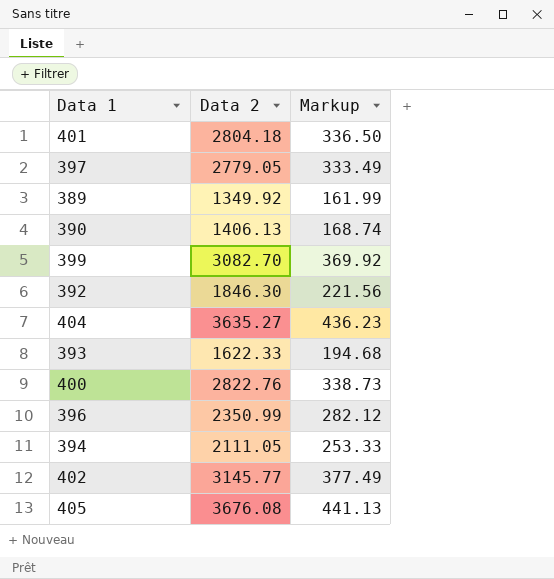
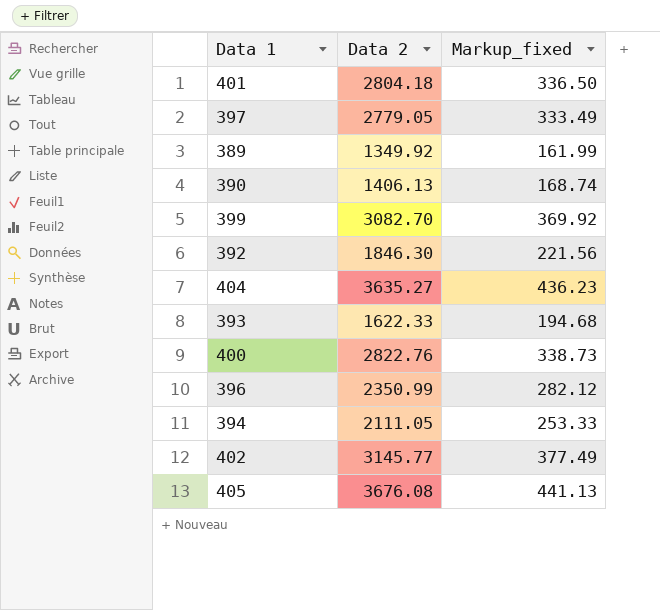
column name: Markup -> Markup_fixed

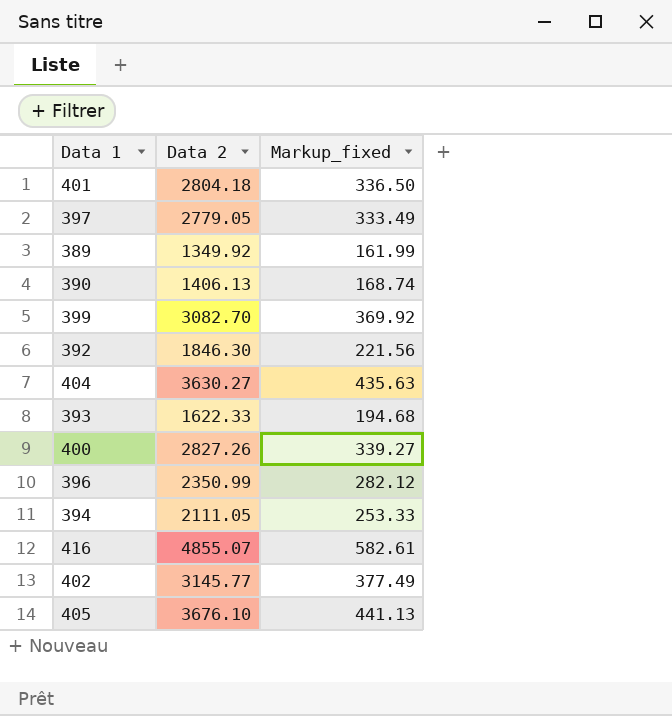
404 | Data 2: 3635.27 -> 3630.27
404 | Markup_fixed: 436.23 -> 435.63
400 | Data 2: 2822.76 -> 2827.26
400 | Markup_fixed: 338.73 -> 339.27
row 416: none -> 4855.07 | 582.61
405 | Data 2: 3676.08 -> 3676.10

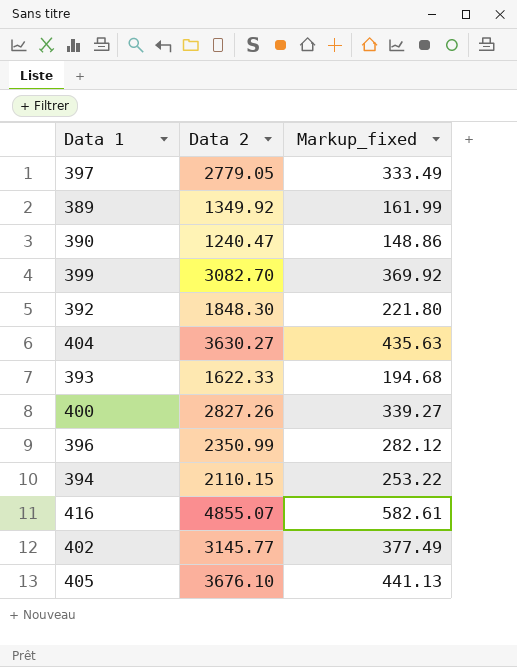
row 401: 2804.18 | 336.50 -> none
390 | Data 2: 1406.13 -> 1240.47
390 | Markup_fixed: 168.74 -> 148.86
392 | Data 2: 1846.30 -> 1848.30
392 | Markup_fixed: 221.56 -> 221.80
394 | Data 2: 2111.05 -> 2110.15
394 | Markup_fixed: 253.33 -> 253.22

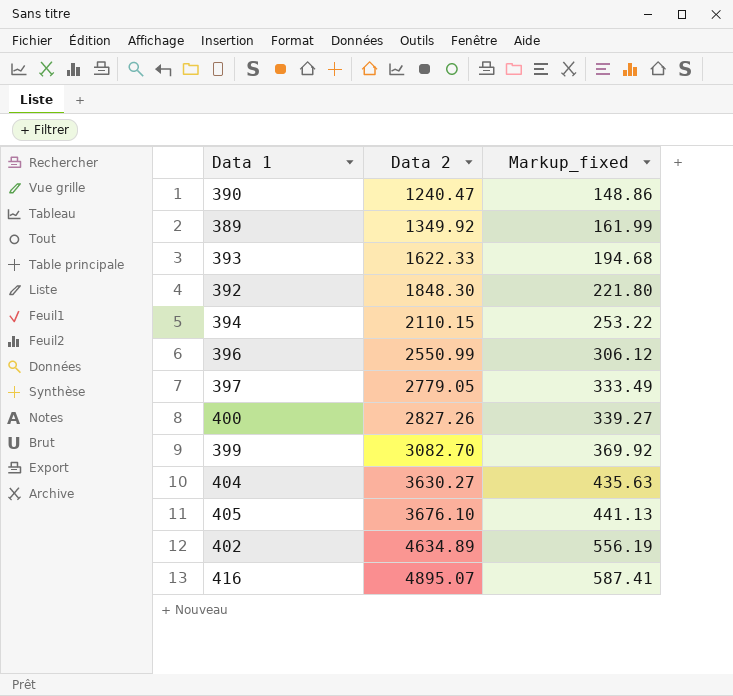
row order: none -> Data 2 ascending
396 | Data 2: 2350.99 -> 2550.99
396 | Markup_fixed: 282.12 -> 306.12
402 | Data 2: 3145.77 -> 4634.89
402 | Markup_fixed: 377.49 -> 556.19
416 | Data 2: 4855.07 -> 4895.07
416 | Markup_fixed: 582.61 -> 587.41

